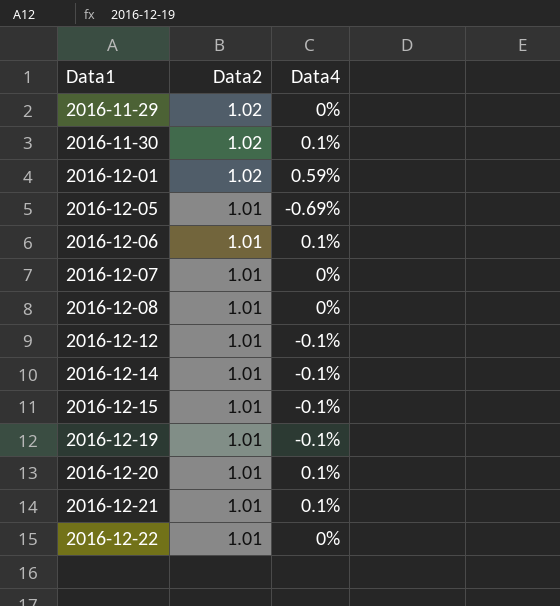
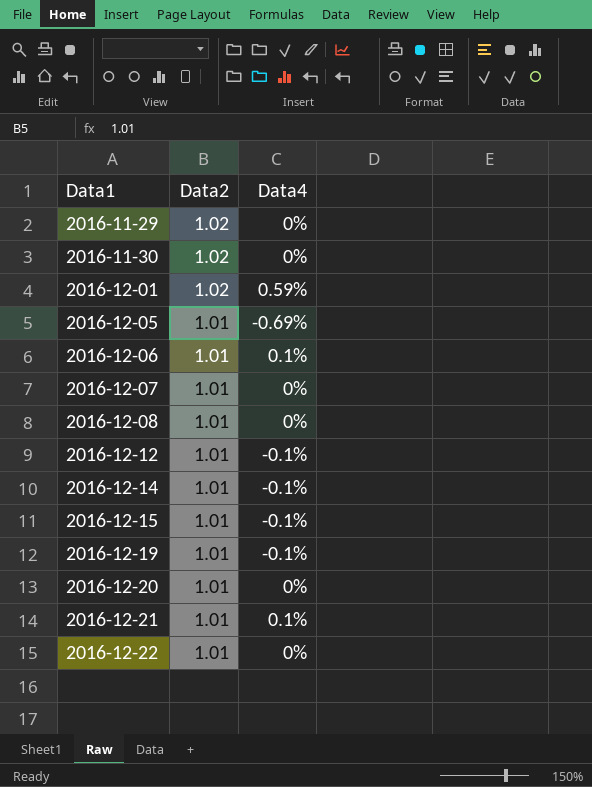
2016-11-30 | Data4: 0.1% -> 0%
2016-12-20 | Data4: 0.1% -> 0%

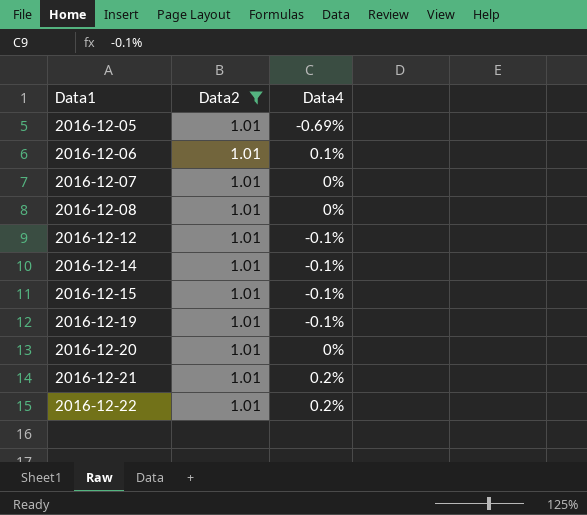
filter: none -> Data2 = 1.01
2016-12-21 | Data4: 0.1% -> 0.2%
2016-12-22 | Data4: 0% -> 0.2%

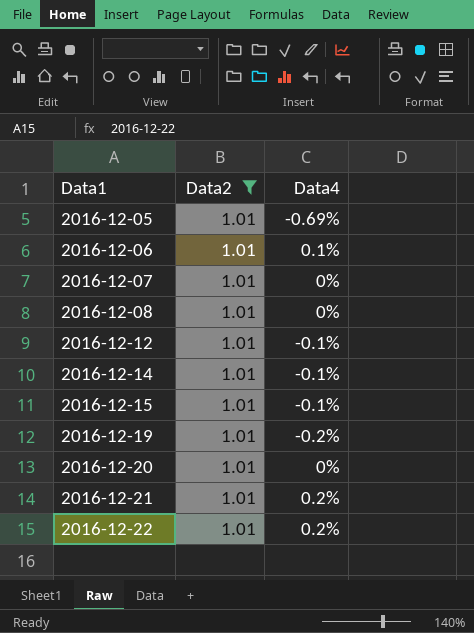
2016-12-19 | Data4: -0.1% -> -0.2%

